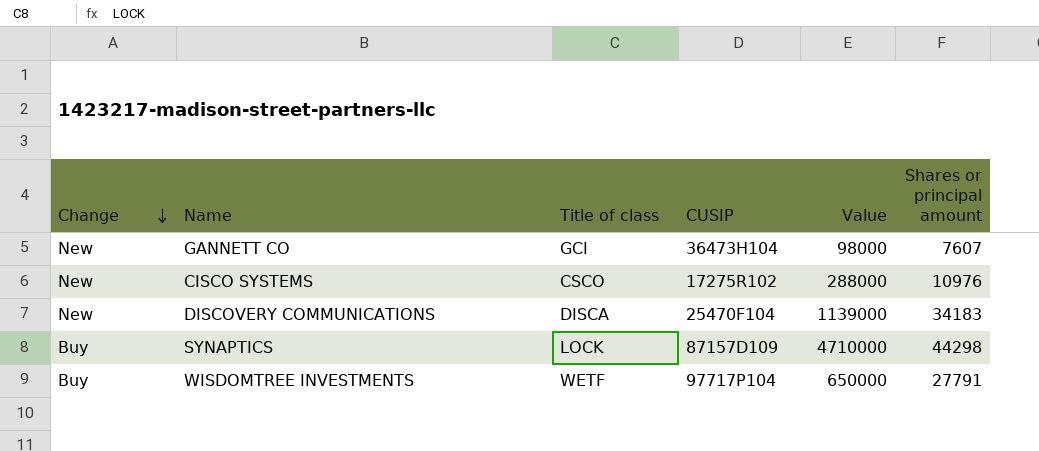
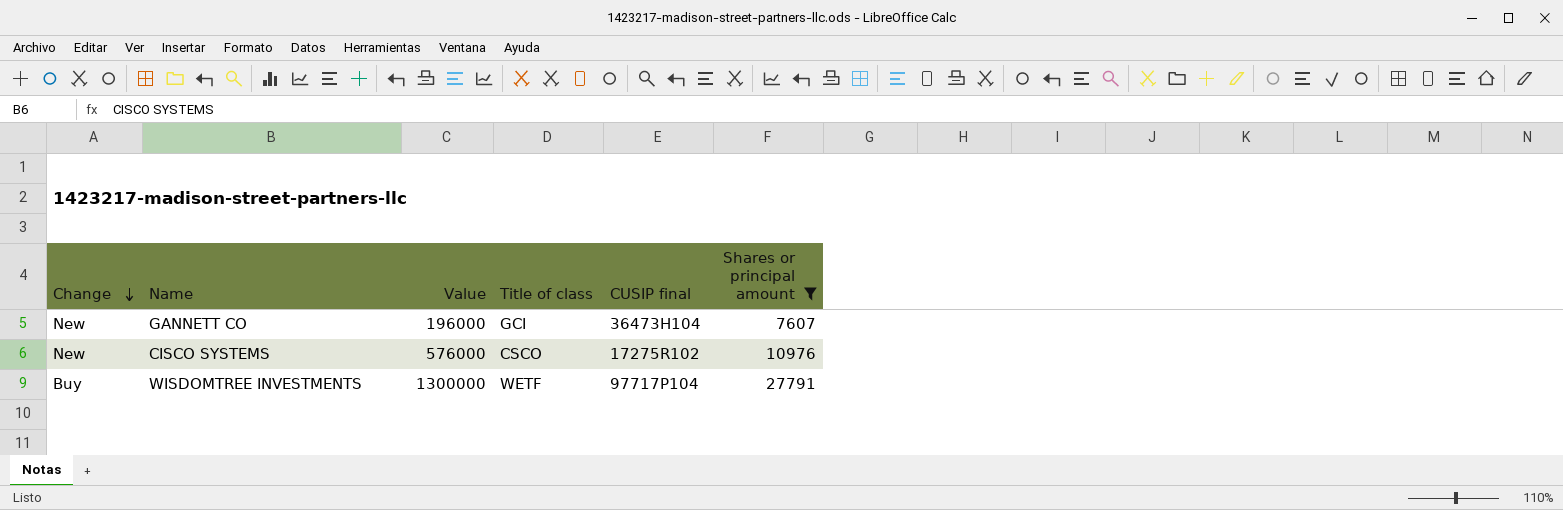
filter: none -> Shares or principal amount <= 27791
column Value | position: 5 -> 3
column name: CUSIP -> CUSIP final
GANNETT CO | Value: 98000 -> 196000
CISCO SYSTEMS | Value: 288000 -> 576000
WISDOMTREE INVESTMENTS | Value: 650000 -> 1300000

